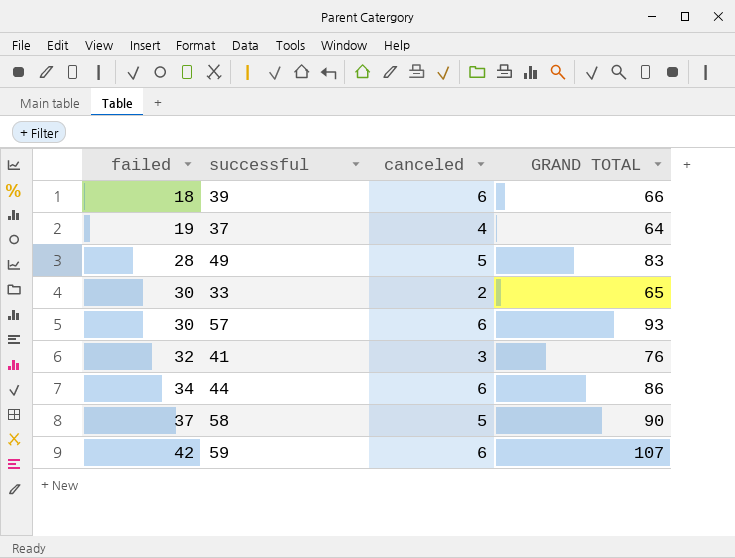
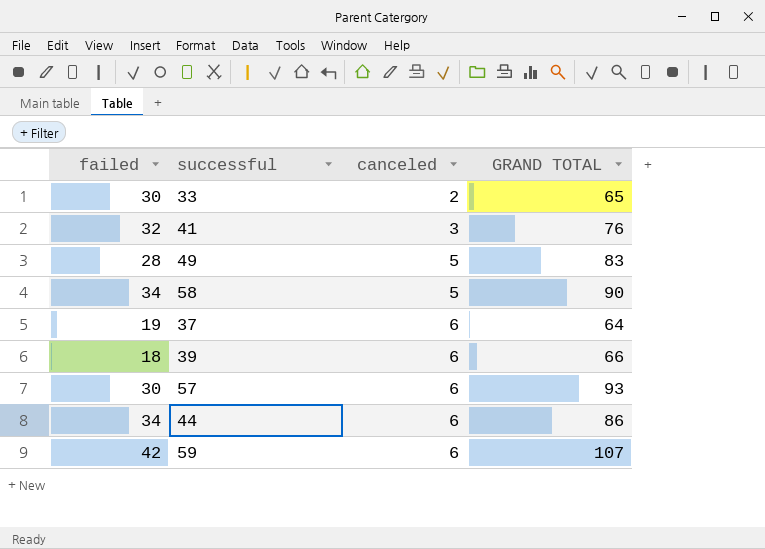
row order: failed ascending -> canceled ascending
58 | failed: 37 -> 34
37 | canceled: 4 -> 6

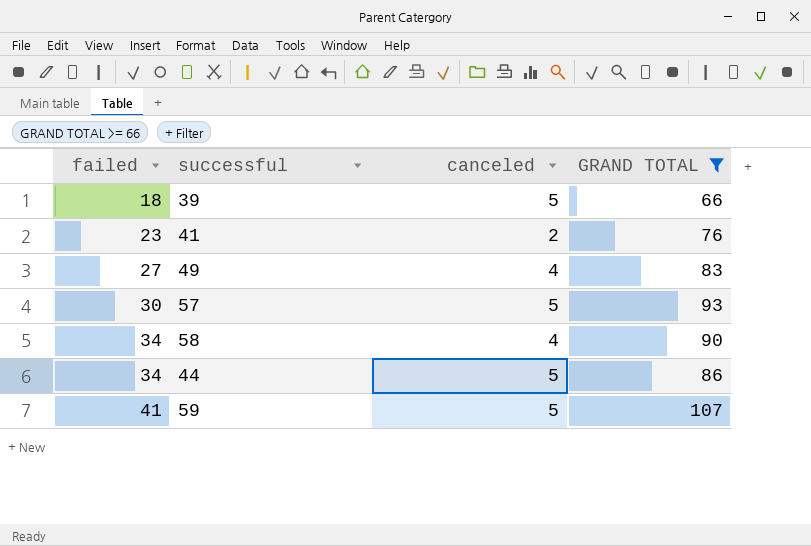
filter: none -> GRAND TOTAL >= 66
row order: canceled ascending -> failed ascending
39 | canceled: 6 -> 5
41 | failed: 32 -> 23
41 | canceled: 3 -> 2
49 | failed: 28 -> 27
49 | canceled: 5 -> 4
57 | canceled: 6 -> 5
58 | canceled: 5 -> 4
44 | canceled: 6 -> 5
59 | failed: 42 -> 41
59 | canceled: 6 -> 5

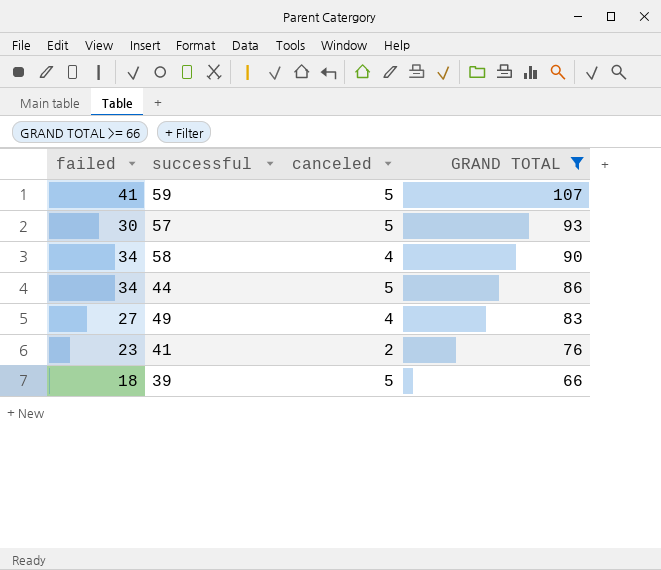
row order: failed ascending -> GRAND TOTAL descending

